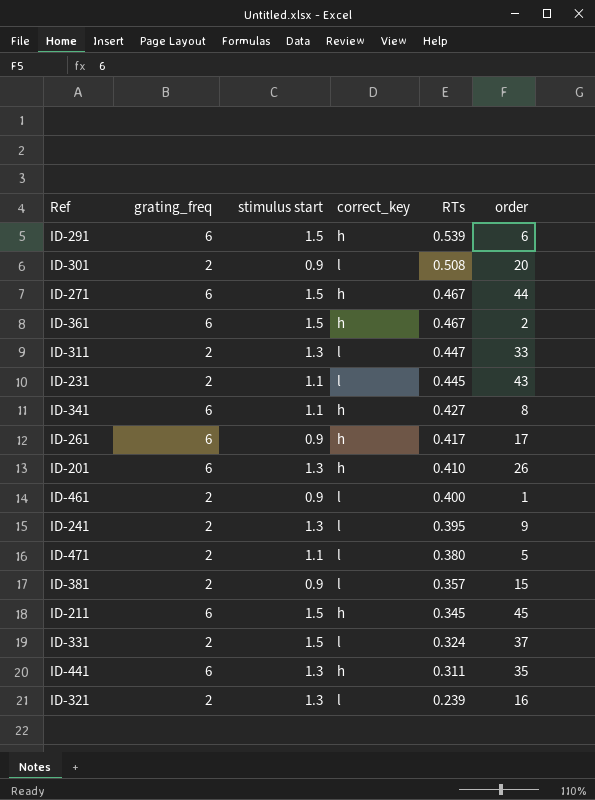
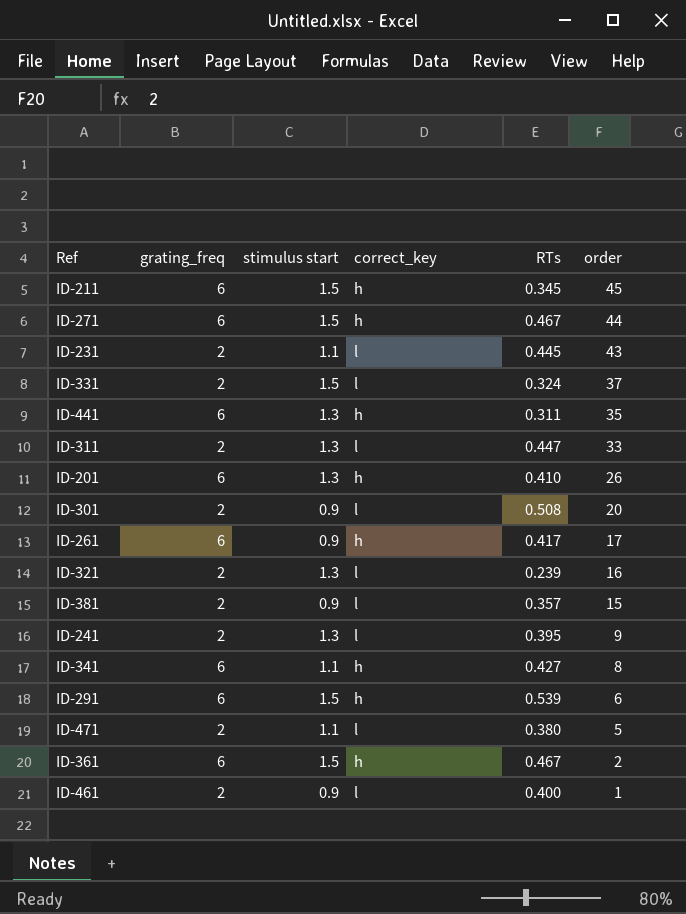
row order: RTs descending -> order descending

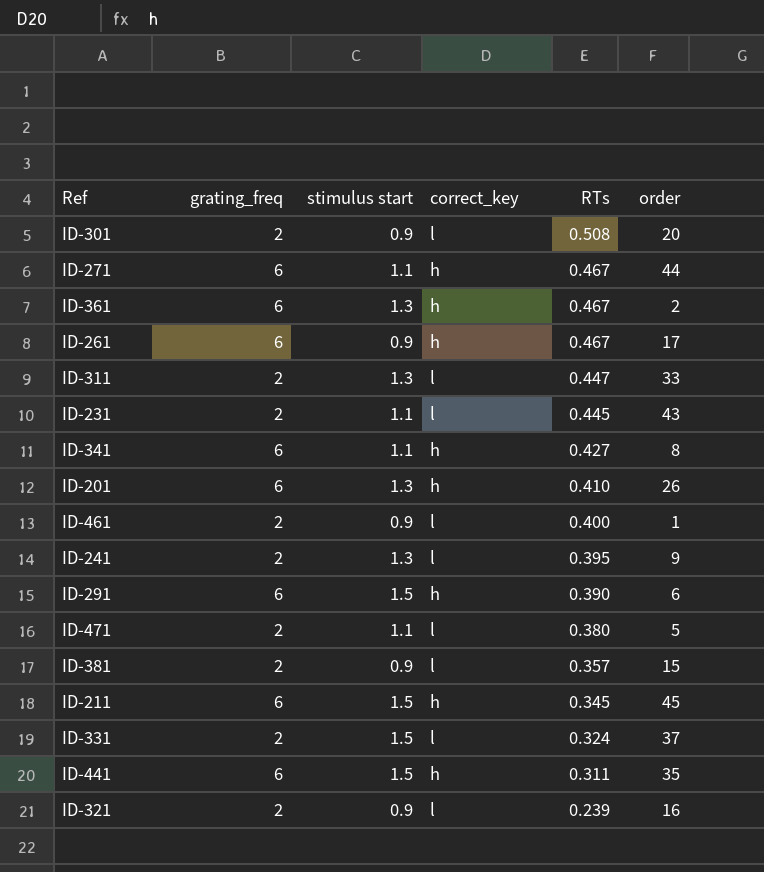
row order: order descending -> RTs descending
ID-271 | stimulus start: 1.5 -> 1.1
ID-361 | stimulus start: 1.5 -> 1.3
ID-261 | RTs: 0.417 -> 0.467
ID-291 | RTs: 0.539 -> 0.390
ID-441 | stimulus start: 1.3 -> 1.5
ID-321 | stimulus start: 1.3 -> 0.9

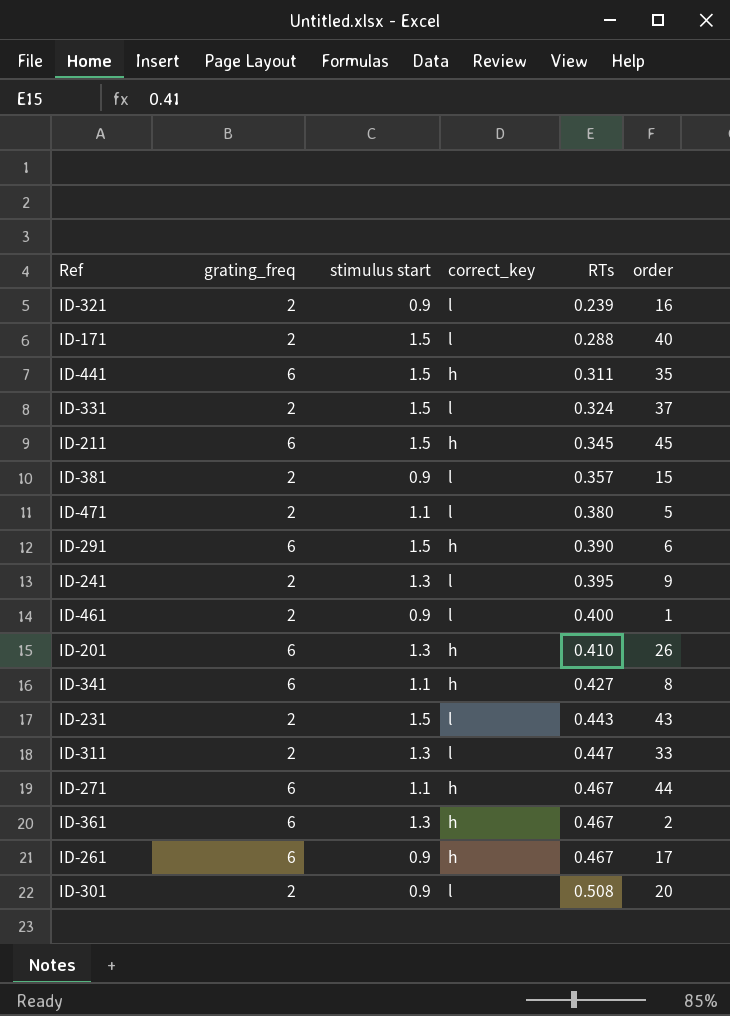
row order: RTs descending -> RTs ascending
row ID-171: none -> 2 | 1.5 | l | 0.288 | 40
ID-231 | stimulus start: 1.1 -> 1.5
ID-231 | RTs: 0.445 -> 0.443

